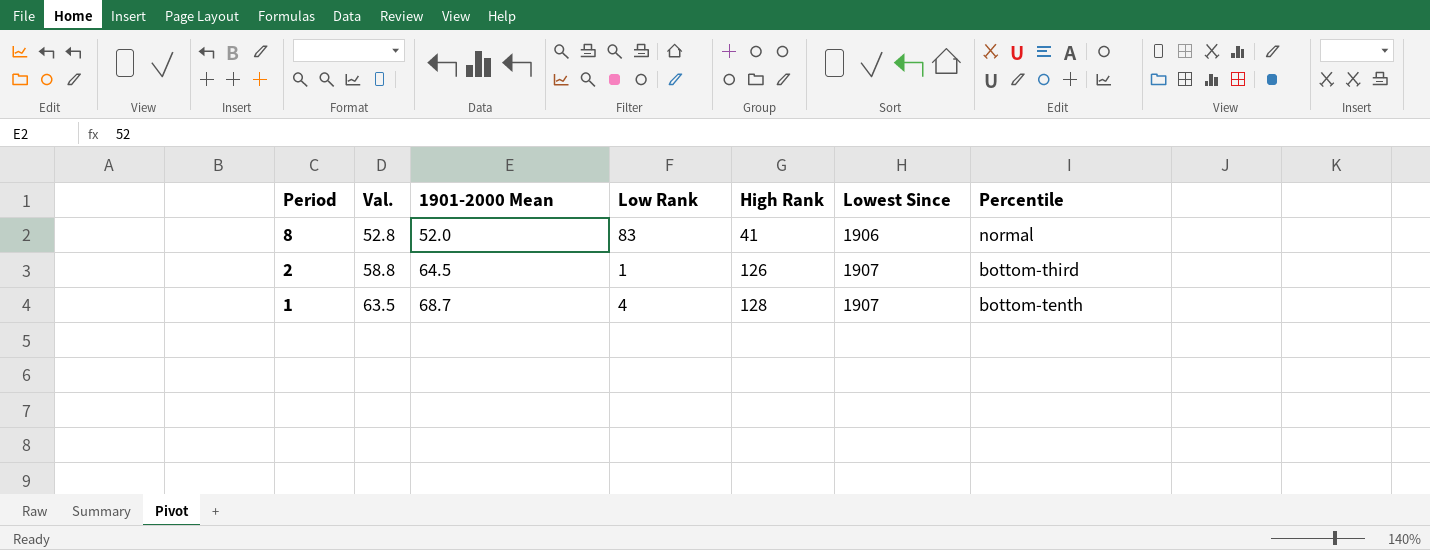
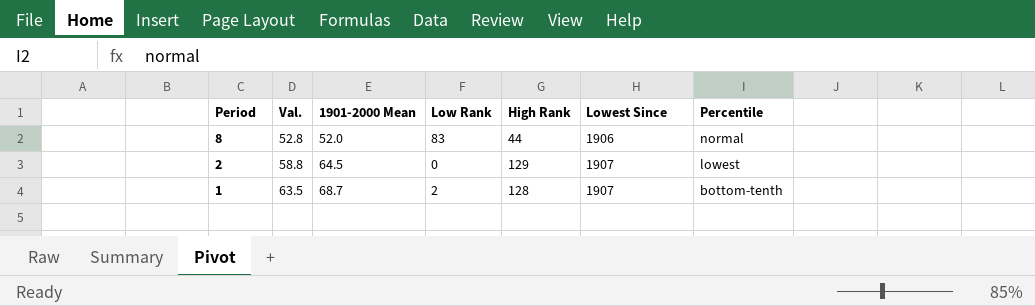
8 | High Rank: 41 -> 44
2 | Low Rank: 1 -> 0
2 | High Rank: 126 -> 129
2 | Percentile: bottom-third -> lowest
1 | Low Rank: 4 -> 2

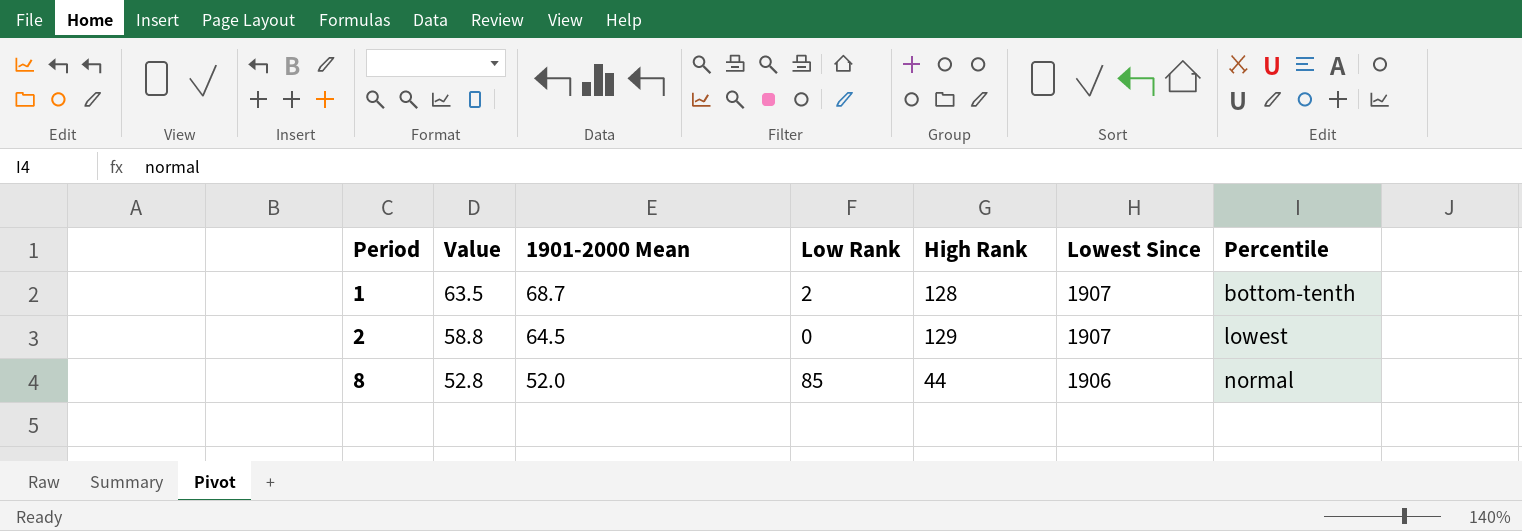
row order: Period descending -> Period ascending
column name: Val. -> Value
8 | Low Rank: 83 -> 85

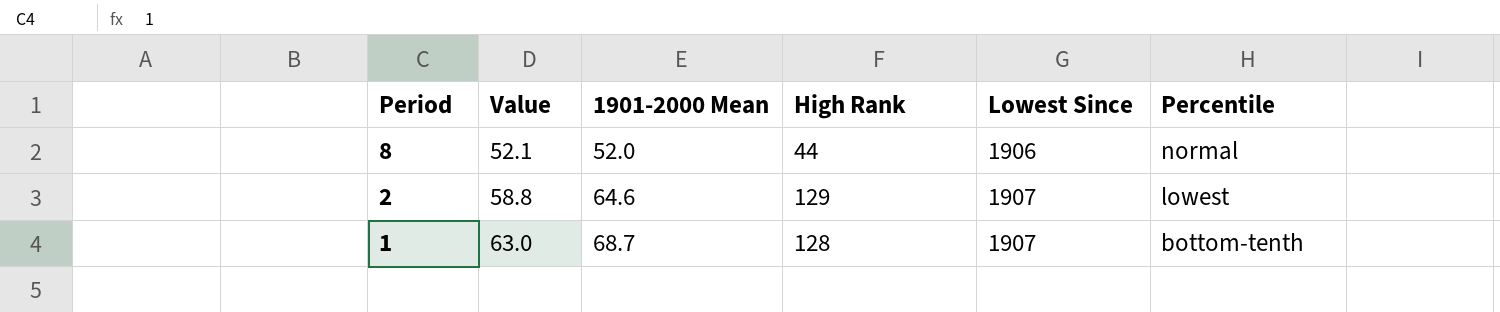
row order: Period ascending -> Period descending
column Low Rank | position: 4 -> none
8 | Value: 52.8 -> 52.1
2 | 1901-2000 Mean: 64.5 -> 64.6
1 | Value: 63.5 -> 63.0

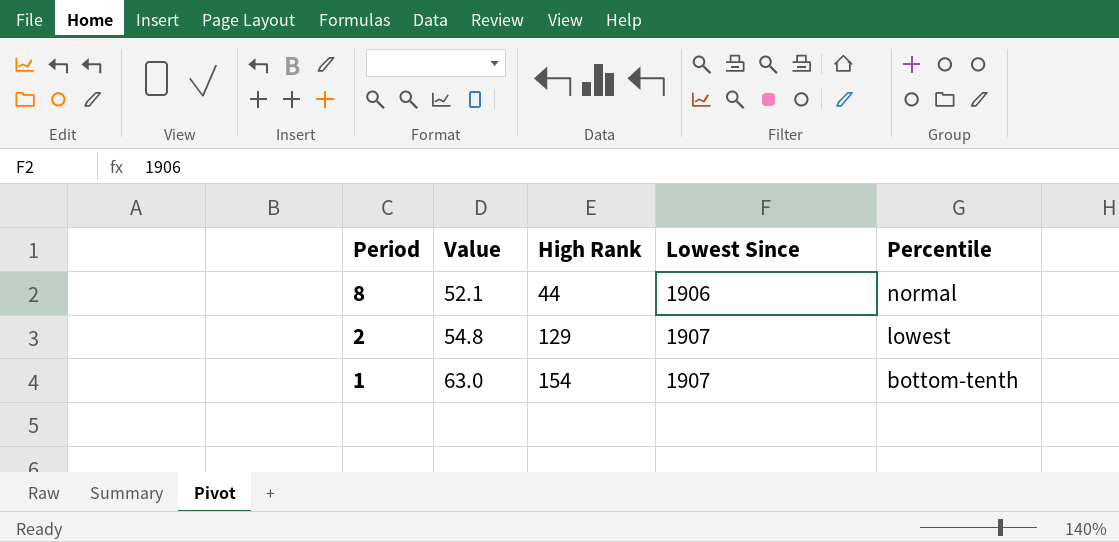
column 1901-2000 Mean | position: 3 -> none
2 | Value: 58.8 -> 54.8
1 | High Rank: 128 -> 154

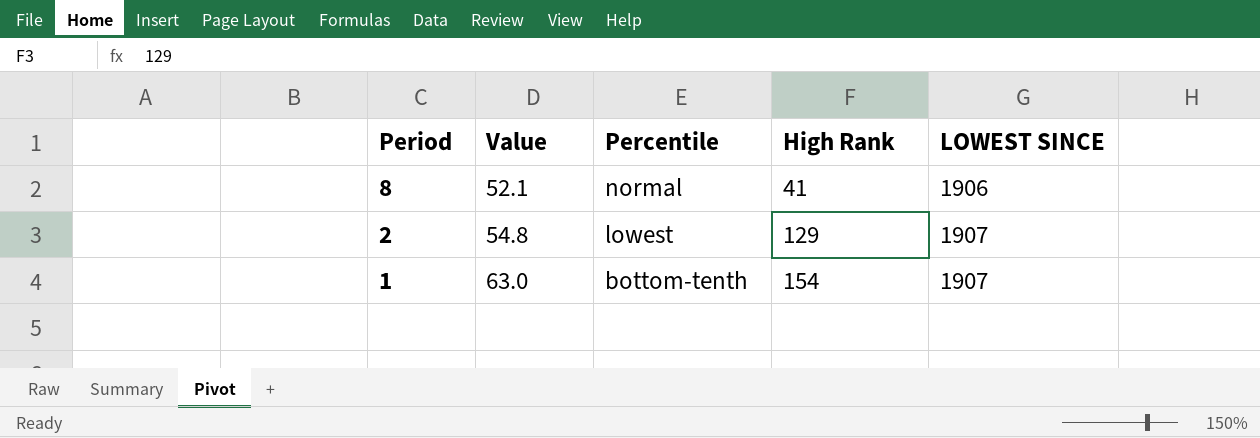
column Percentile | position: 5 -> 3
column name: Lowest Since -> LOWEST SINCE
8 | High Rank: 44 -> 41

